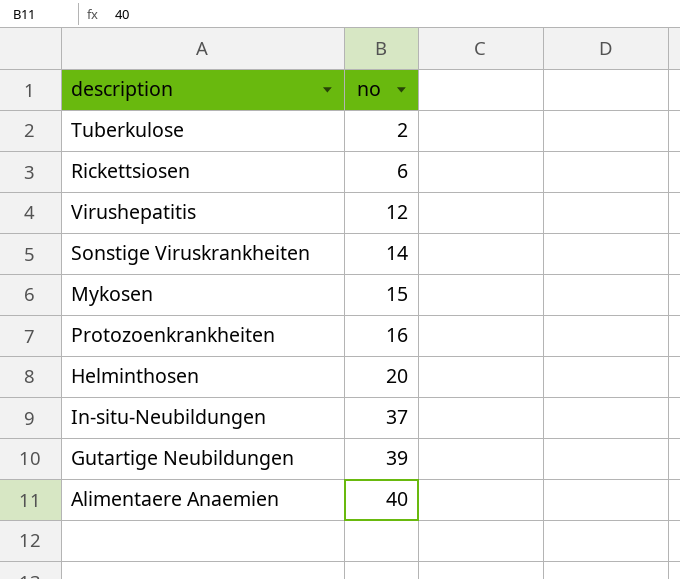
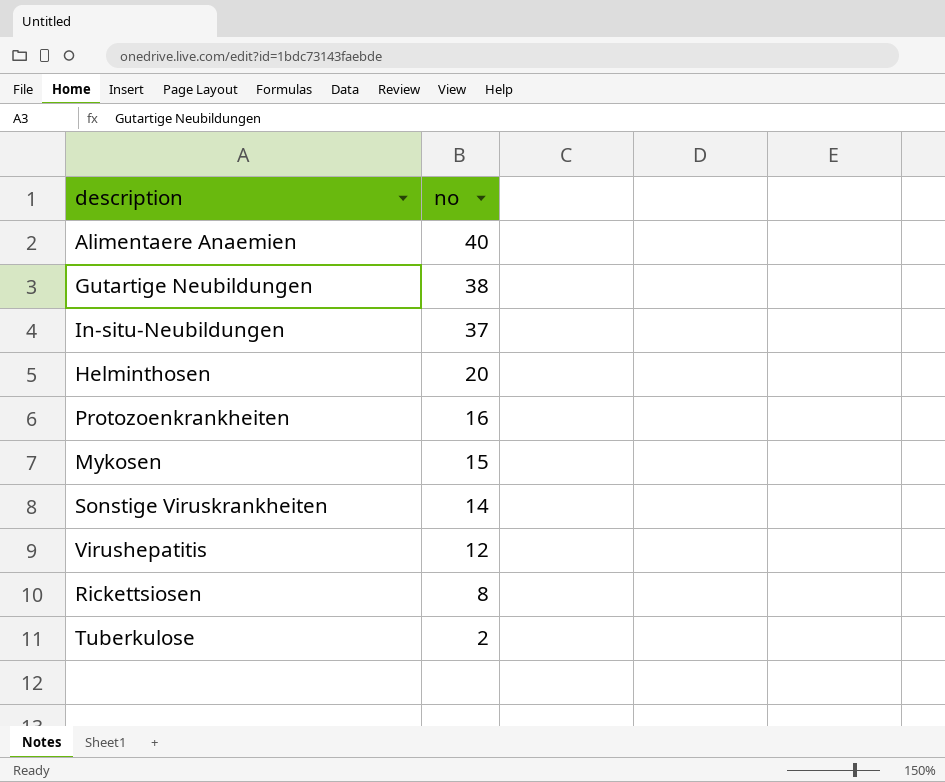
row order: no ascending -> no descending
Gutartige Neubildungen | no: 39 -> 38
Rickettsiosen | no: 6 -> 8

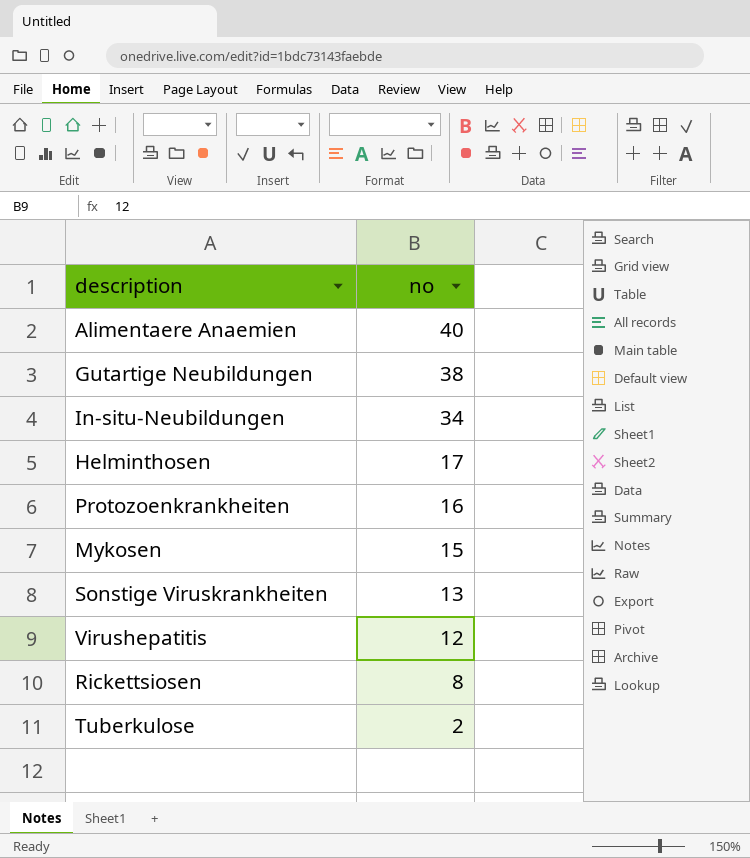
In-situ-Neubildungen | no: 37 -> 34
Helminthosen | no: 20 -> 17
Sonstige Viruskrankheiten | no: 14 -> 13

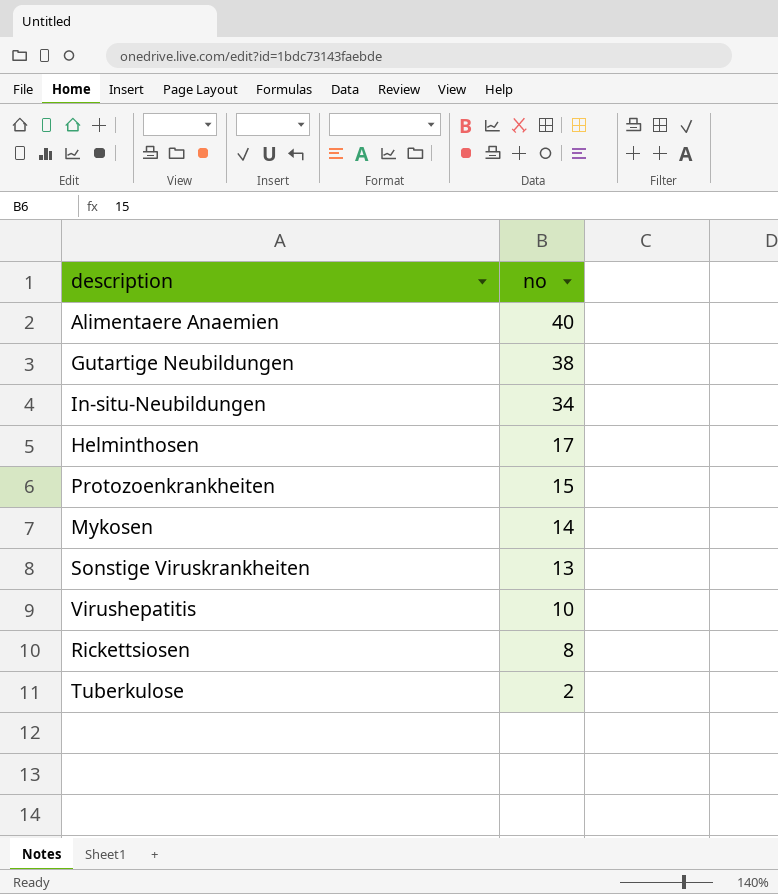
Protozoenkrankheiten | no: 16 -> 15
Mykosen | no: 15 -> 14
Virushepatitis | no: 12 -> 10

